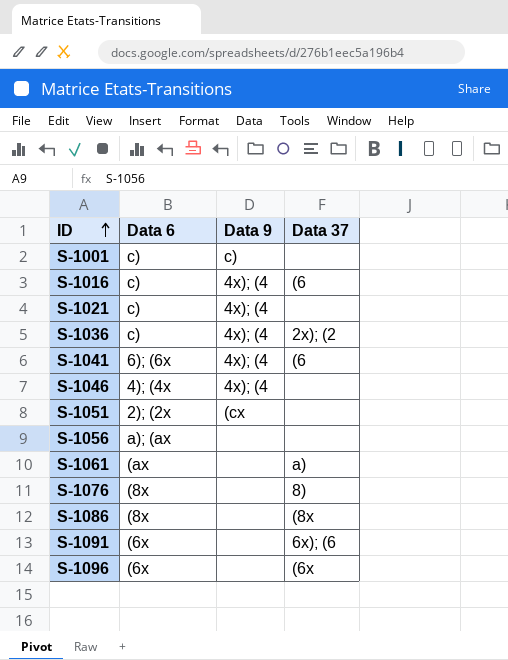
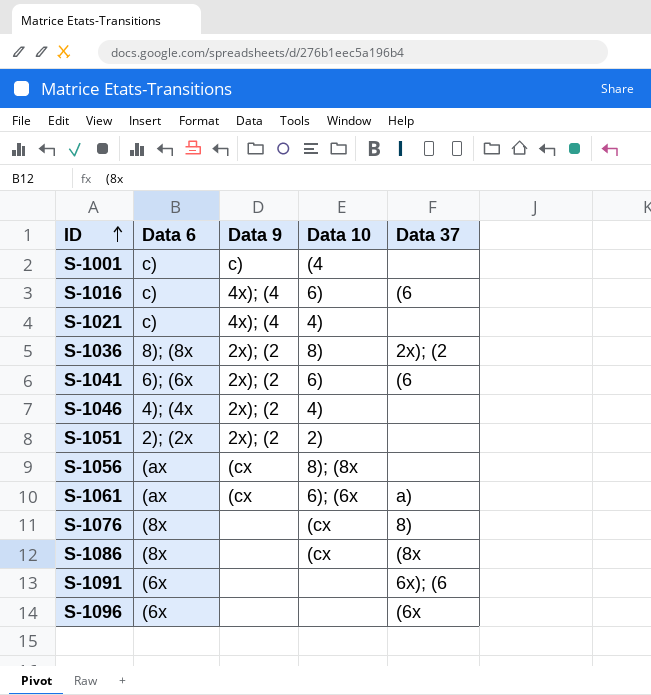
column Data 10 | position: none -> 4
S-1036 | Data 6: c) -> 8); (8x
S-1036 | Data 9: 4x); (4 -> 2x); (2
S-1041 | Data 9: 4x); (4 -> 2x); (2
S-1046 | Data 9: 4x); (4 -> 2x); (2
S-1051 | Data 9: (cx -> 2x); (2
S-1056 | Data 6: a); (ax -> (ax
S-1056 | Data 9: none -> (cx
S-1061 | Data 9: none -> (cx

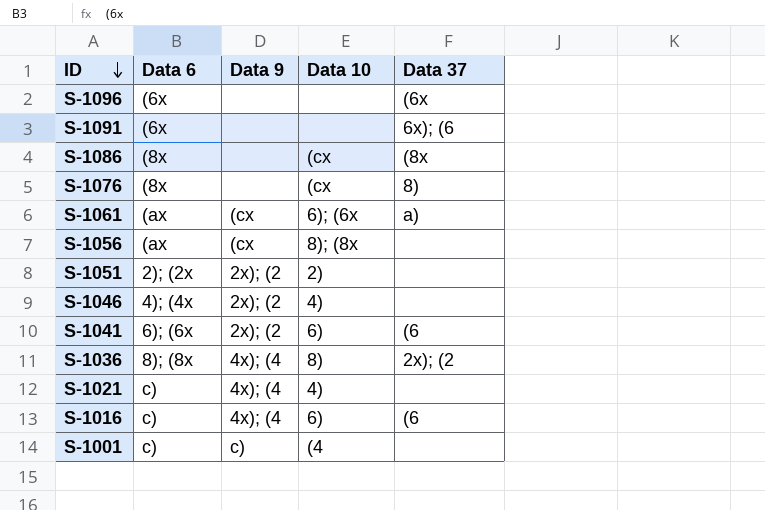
row order: ID ascending -> ID descending
S-1036 | Data 9: 2x); (2 -> 4x); (4

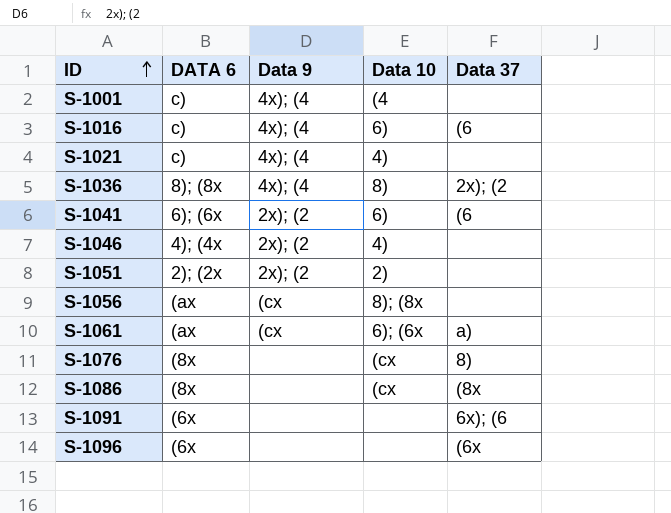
row order: ID descending -> ID ascending
column name: Data 6 -> DATA 6
S-1001 | Data 9: c) -> 4x); (4

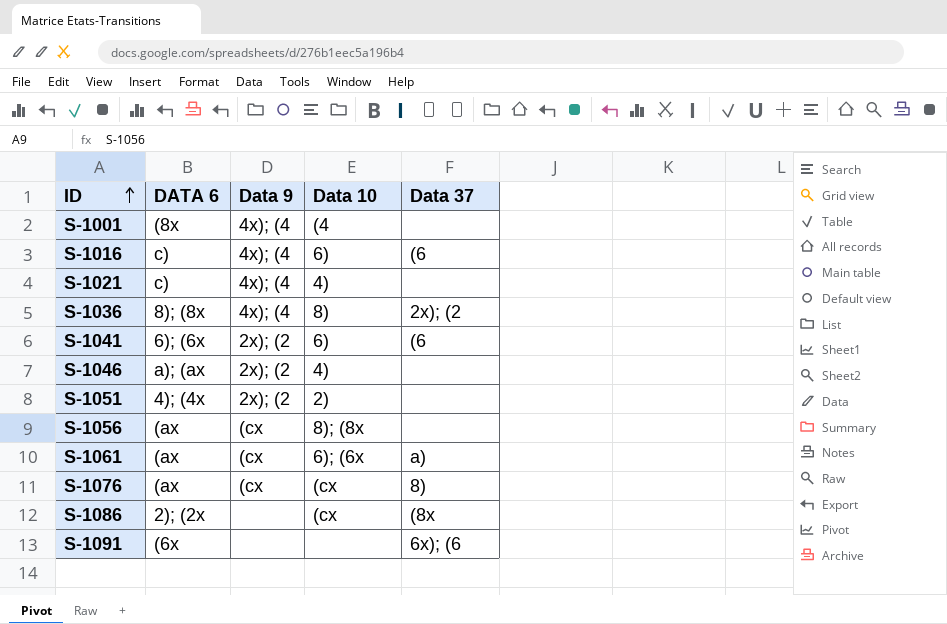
row S-1096: (6x | none | none | (6x -> none
S-1001 | DATA 6: c) -> (8x
S-1046 | DATA 6: 4); (4x -> a); (ax
S-1051 | DATA 6: 2); (2x -> 4); (4x
S-1076 | DATA 6: (8x -> (ax
S-1076 | Data 9: none -> (cx
S-1086 | DATA 6: (8x -> 2); (2x

